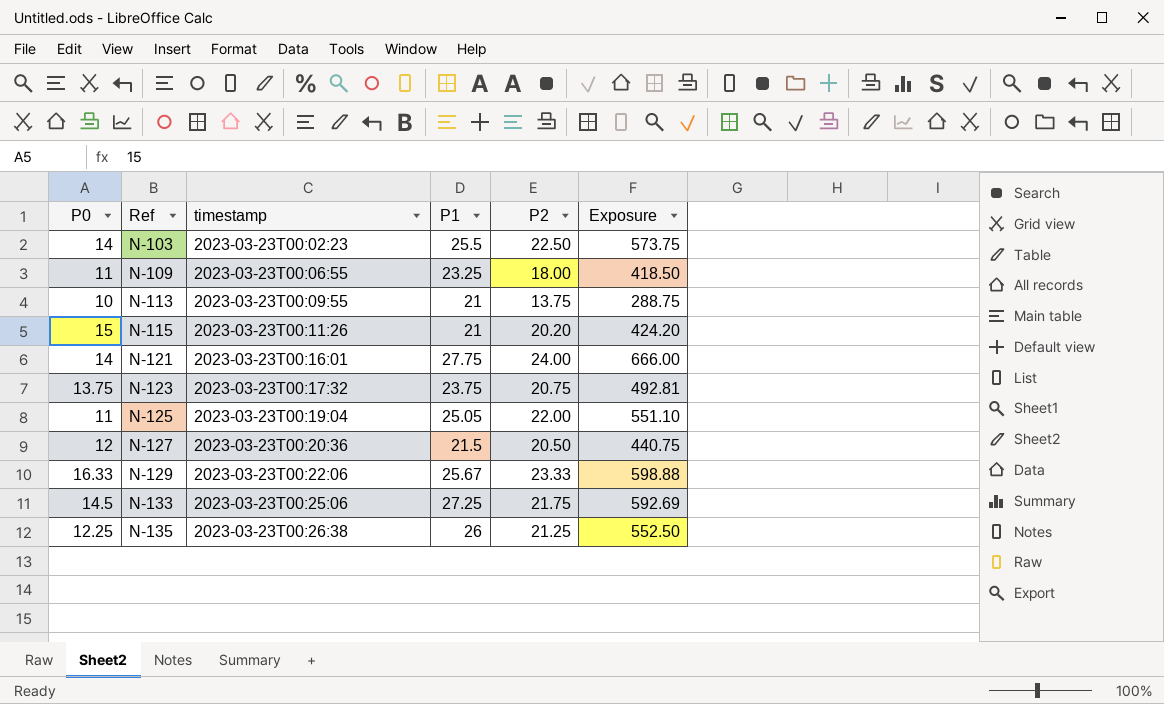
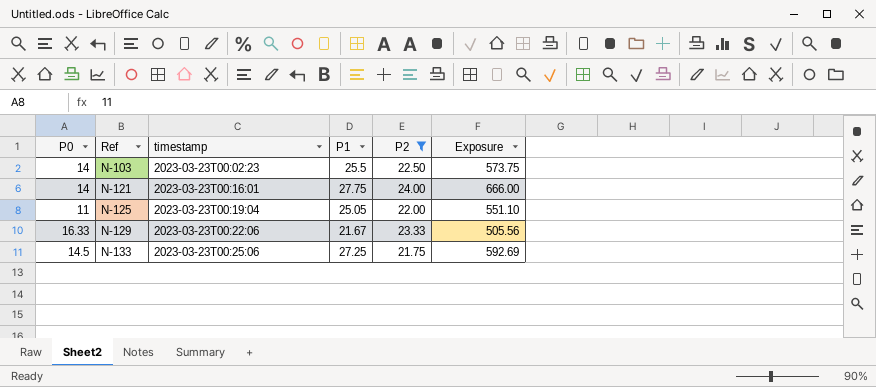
filter: none -> P2 >= 21.75
N-129 | P1: 25.67 -> 21.67
N-129 | Exposure: 598.88 -> 505.56

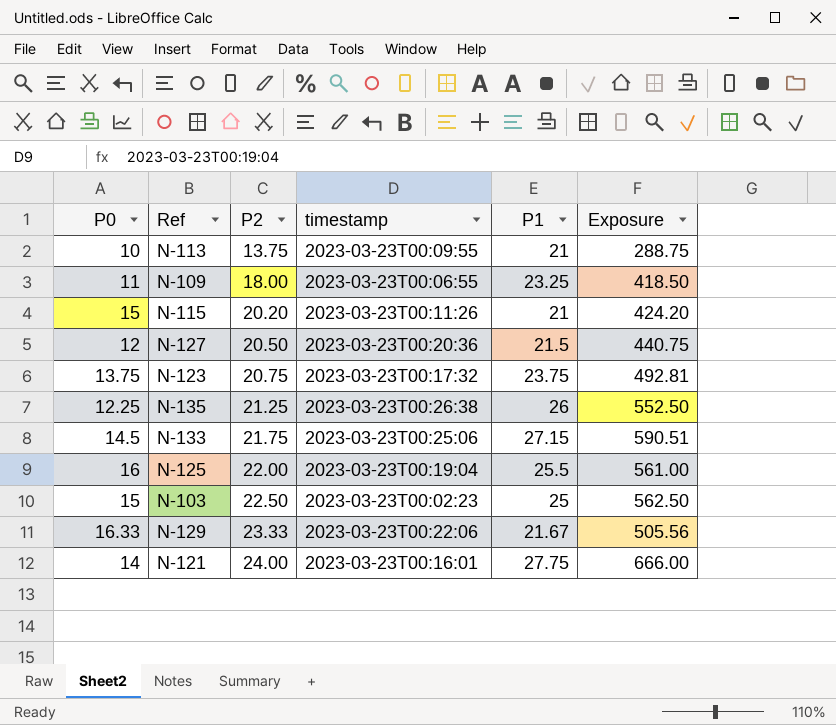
filter: P2 >= 21.75 -> none
row order: Ref ascending -> P2 ascending
column P2 | position: 5 -> 3
N-133 | P1: 27.25 -> 27.15
N-133 | Exposure: 592.69 -> 590.51
N-125 | P0: 11 -> 16
N-125 | P1: 25.05 -> 25.5
N-125 | Exposure: 551.10 -> 561.00
N-103 | P0: 14 -> 15
N-103 | P1: 25.5 -> 25
N-103 | Exposure: 573.75 -> 562.50

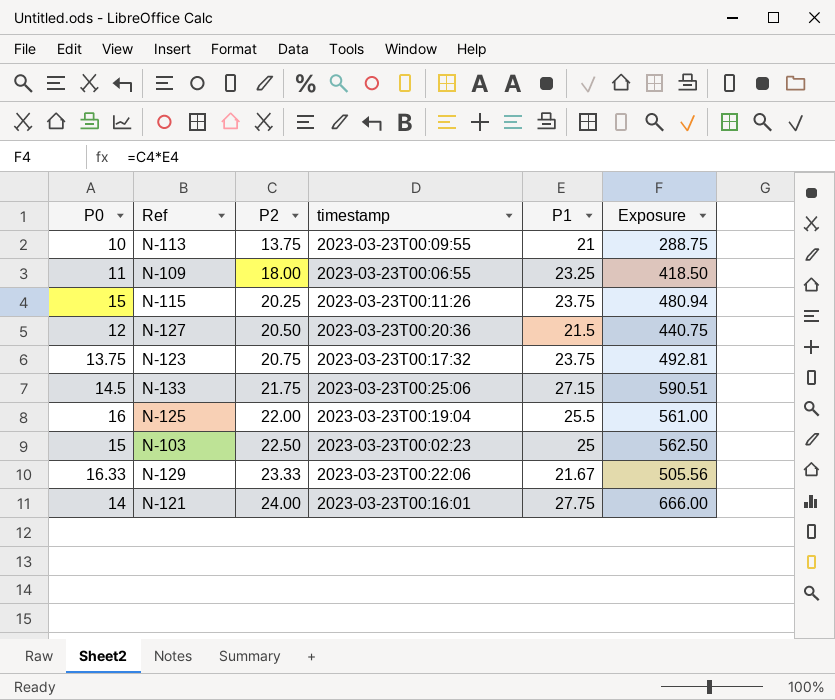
row N-135: 12.25 | 21.25 | 2023-03-23T00:26:38 | 26 | 552.50 -> none
N-115 | P2: 20.20 -> 20.25
N-115 | P1: 21 -> 23.75
N-115 | Exposure: 424.20 -> 480.94

